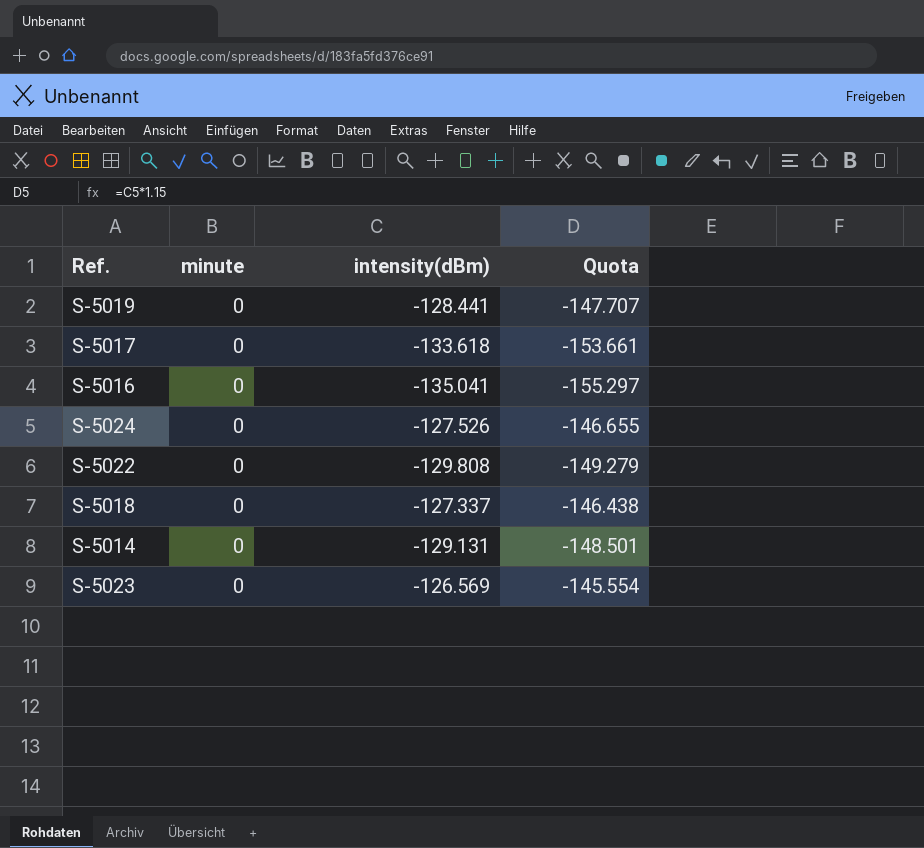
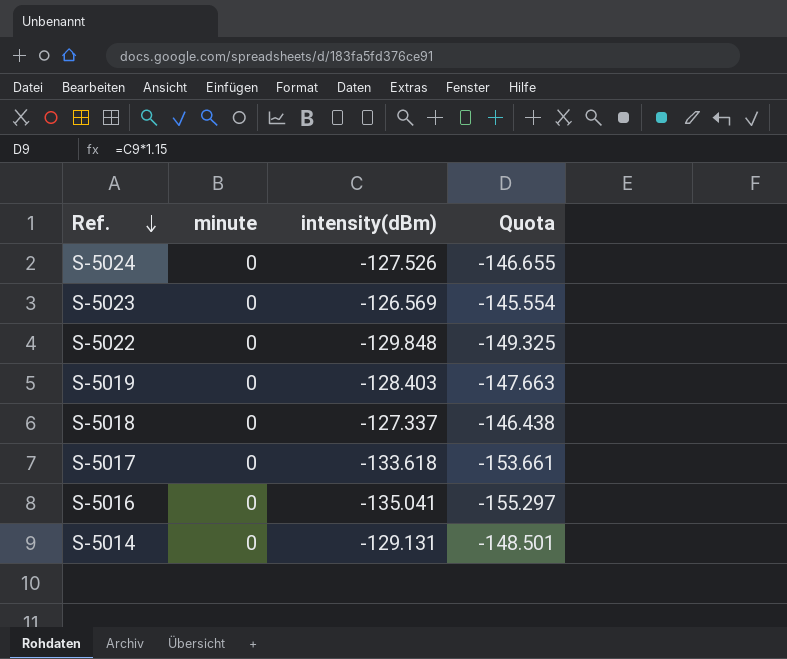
row order: none -> Ref. descending
S-5022 | intensity(dBm): -129.808 -> -129.848
S-5022 | Quota: -149.279 -> -149.325
S-5019 | intensity(dBm): -128.441 -> -128.403
S-5019 | Quota: -147.707 -> -147.663

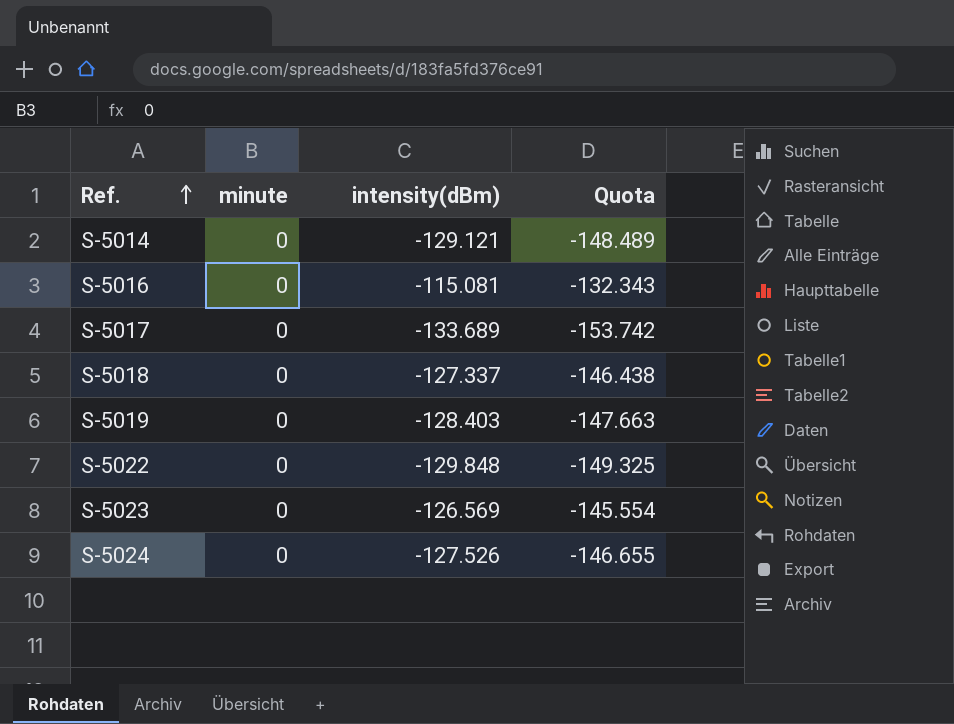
row order: Ref. descending -> Ref. ascending
S-5014 | intensity(dBm): -129.131 -> -129.121
S-5014 | Quota: -148.501 -> -148.489
S-5016 | intensity(dBm): -135.041 -> -115.081
S-5016 | Quota: -155.297 -> -132.343
S-5017 | intensity(dBm): -133.618 -> -133.689
S-5017 | Quota: -153.661 -> -153.742

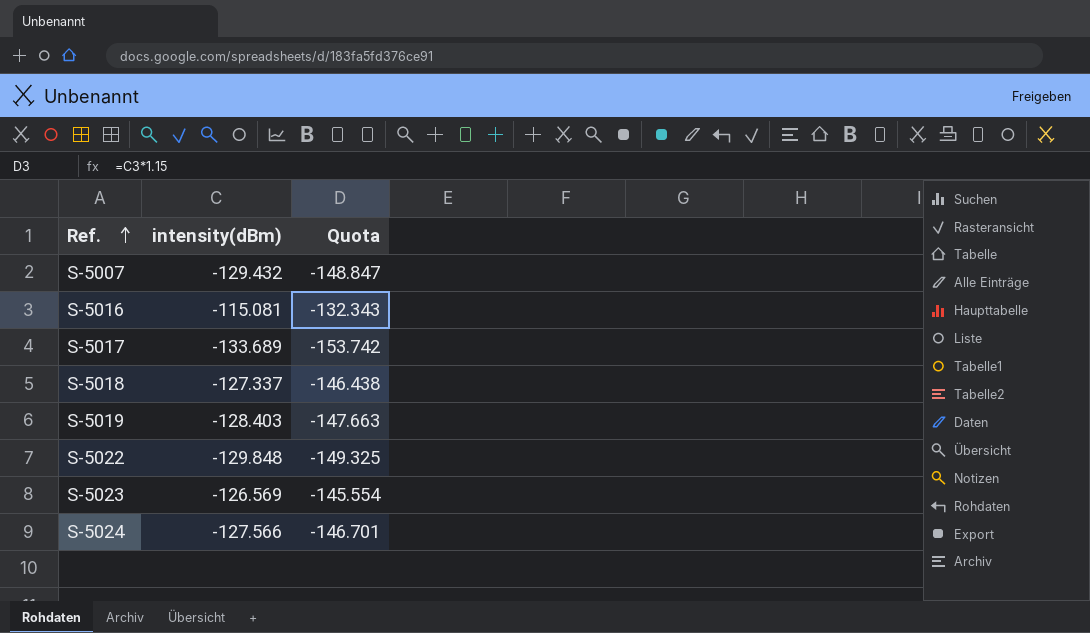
column minute | position: 2 -> none
row S-5014: 0 | -129.121 | -148.489 -> none
row S-5007: none -> -129.432 | -148.847
S-5024 | intensity(dBm): -127.526 -> -127.566
S-5024 | Quota: -146.655 -> -146.701

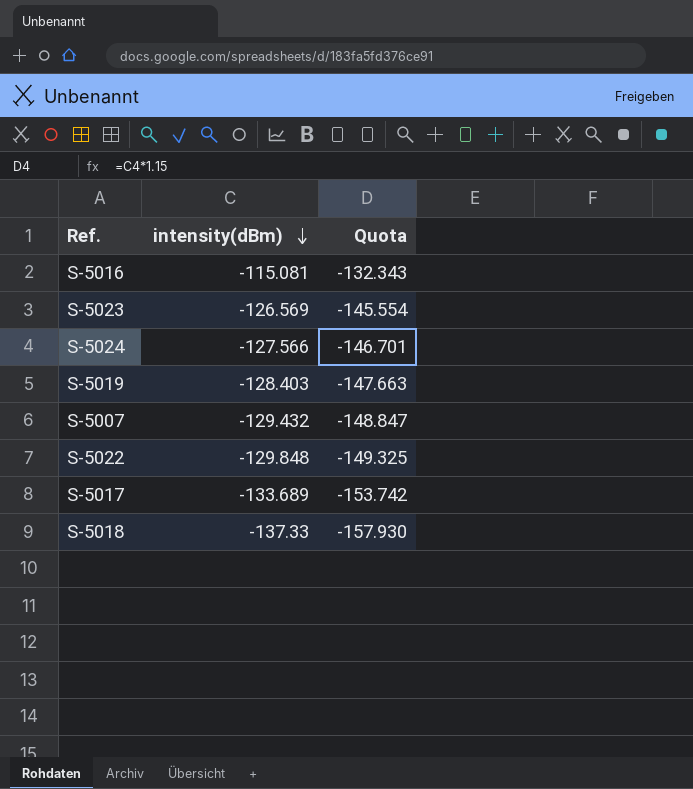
row order: Ref. ascending -> intensity(dBm) descending
S-5018 | intensity(dBm): -127.337 -> -137.33
S-5018 | Quota: -146.438 -> -157.930

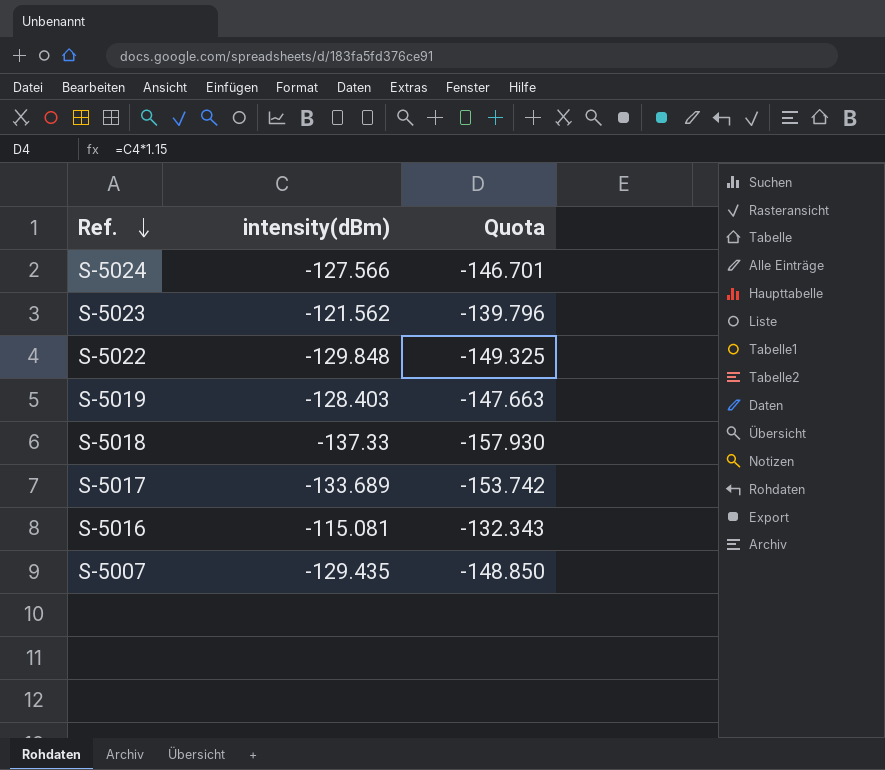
row order: intensity(dBm) descending -> Ref. descending
S-5023 | intensity(dBm): -126.569 -> -121.562
S-5023 | Quota: -145.554 -> -139.796
S-5007 | intensity(dBm): -129.432 -> -129.435
S-5007 | Quota: -148.847 -> -148.850

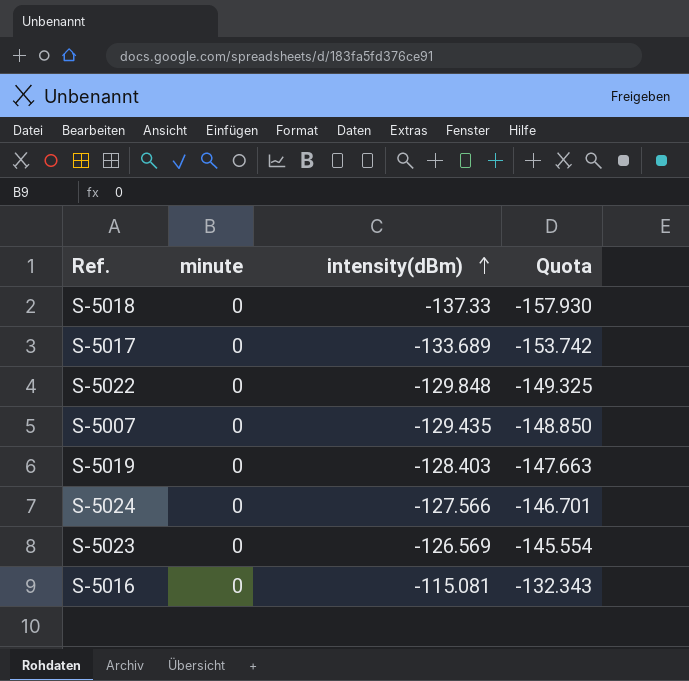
row order: Ref. descending -> intensity(dBm) ascending
column minute | position: none -> 2
S-5023 | intensity(dBm): -121.562 -> -126.569
S-5023 | Quota: -139.796 -> -145.554

